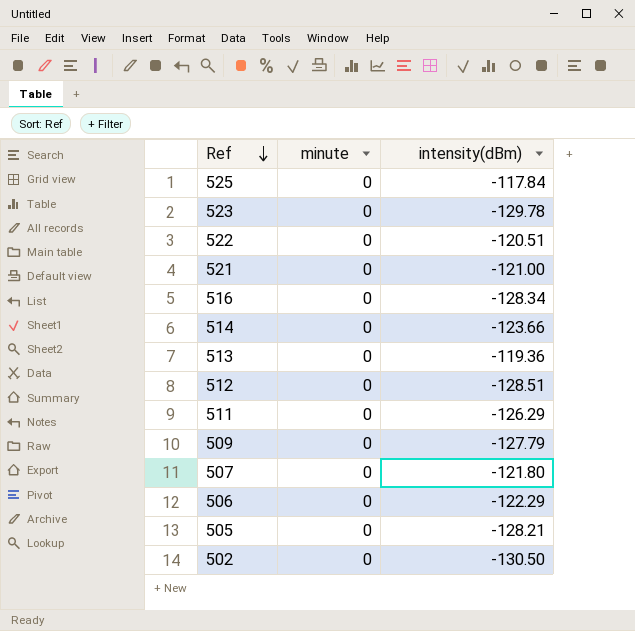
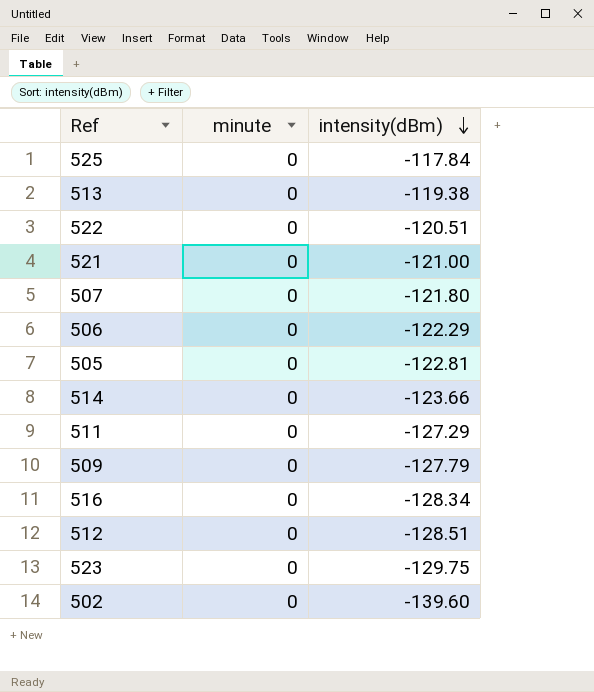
row order: Ref descending -> intensity(dBm) descending
513 | intensity(dBm): -119.36 -> -119.38
505 | intensity(dBm): -128.21 -> -122.81
511 | intensity(dBm): -126.29 -> -127.29
523 | intensity(dBm): -129.78 -> -129.75
502 | intensity(dBm): -130.50 -> -139.60

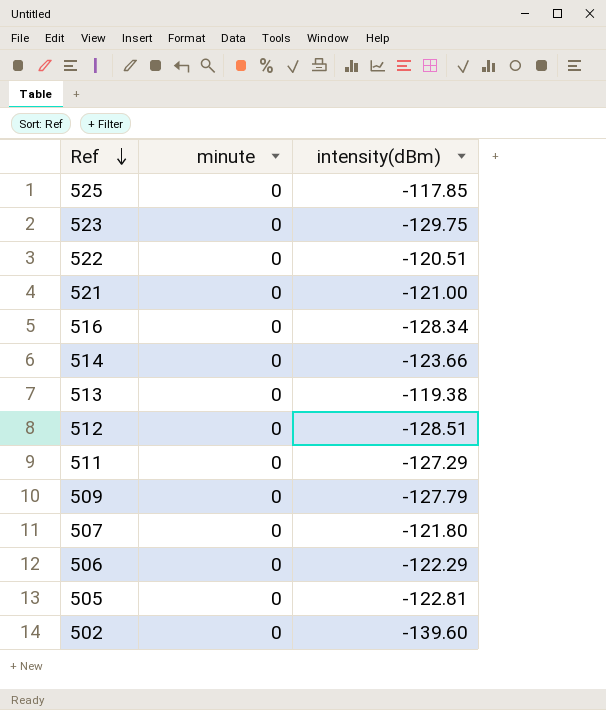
row order: intensity(dBm) descending -> Ref descending
525 | intensity(dBm): -117.84 -> -117.85

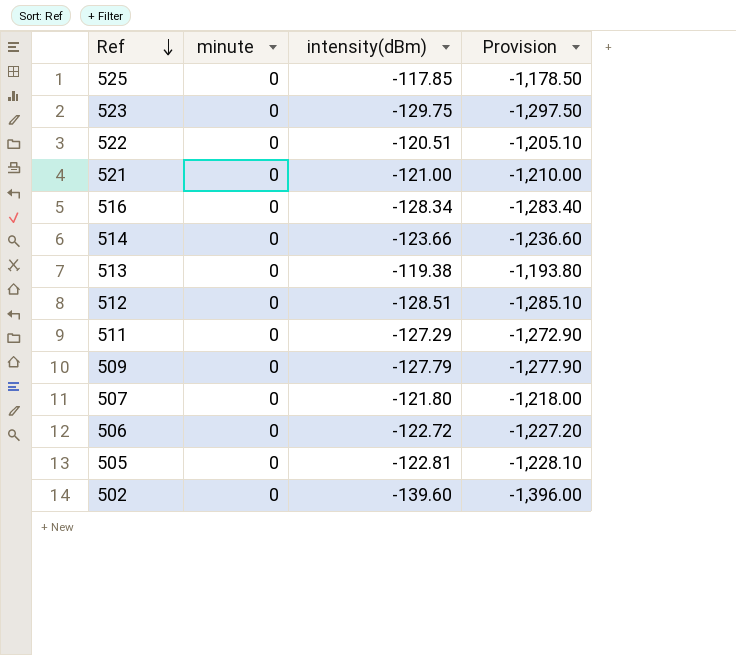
column Provision | formula: none -> [intensity(dBm)] * 10
506 | intensity(dBm): -122.29 -> -122.72

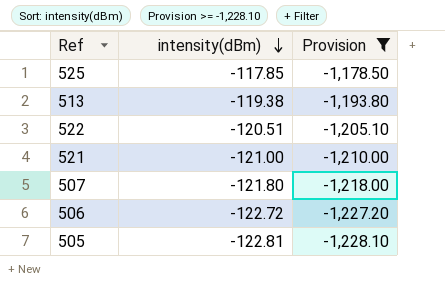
filter: none -> Provision >= -1,228.10
row order: Ref descending -> intensity(dBm) descending
column minute | position: 2 -> none

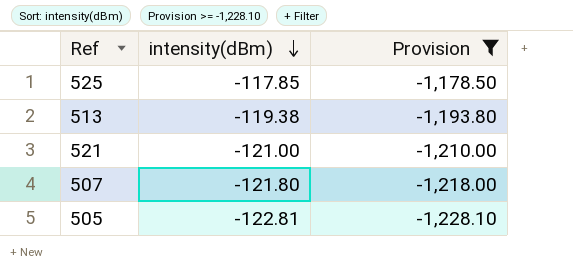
row 522: -120.51 | -1,205.10 -> none
row 506: -122.72 | -1,227.20 -> none

